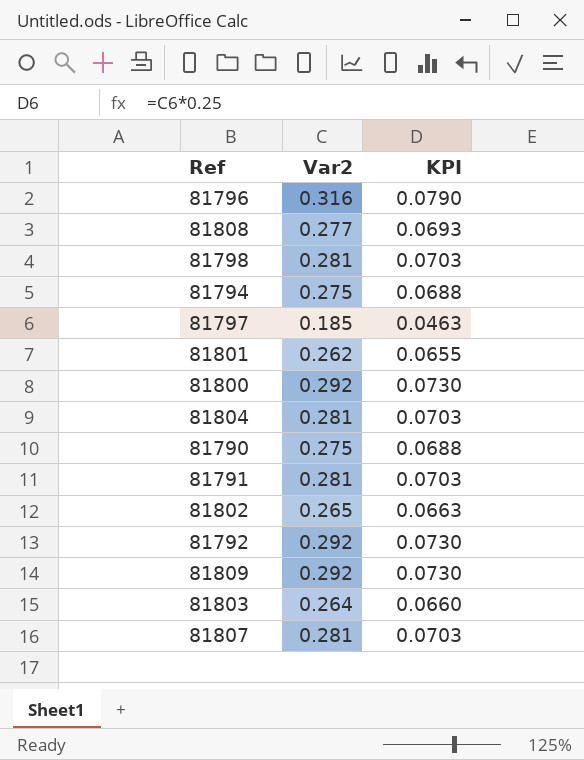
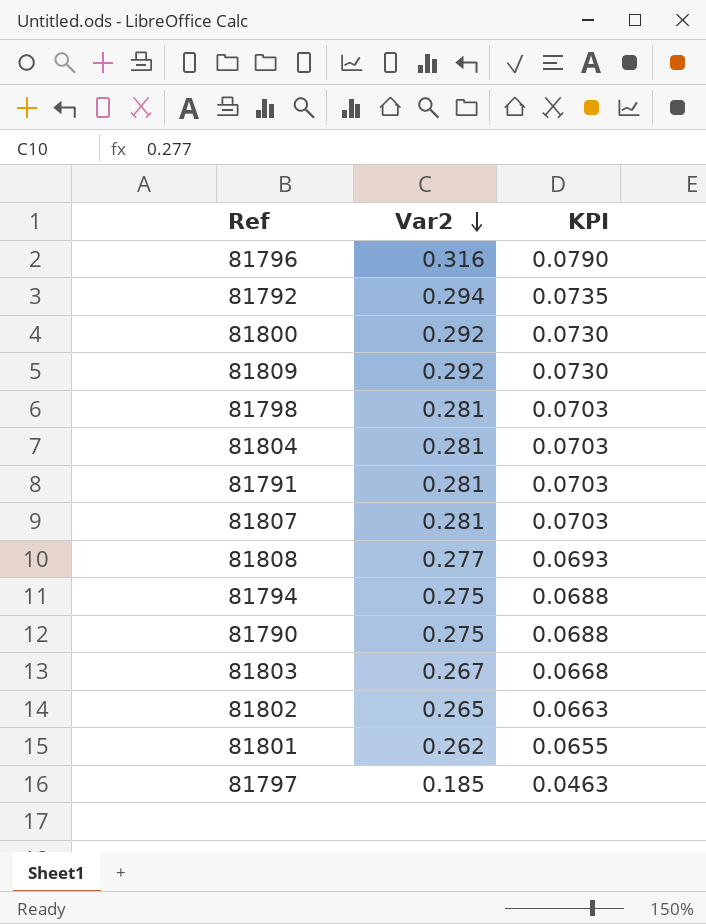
row order: none -> Var2 descending
81792 | Var2: 0.292 -> 0.294
81792 | KPI: 0.0730 -> 0.0735
81803 | Var2: 0.264 -> 0.267
81803 | KPI: 0.0660 -> 0.0668

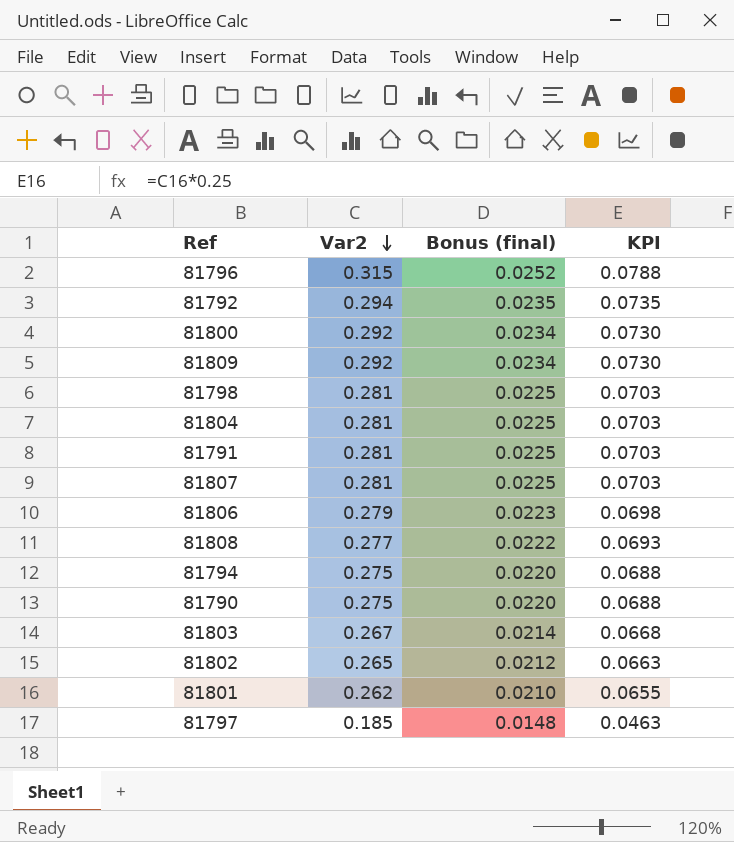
column Bonus (final) | formula: none -> [Var2] * 0.08
81796 | Var2: 0.316 -> 0.315
81796 | KPI: 0.0790 -> 0.0788
row 81806: none -> 0.279 | 0.0223 | 0.0698

